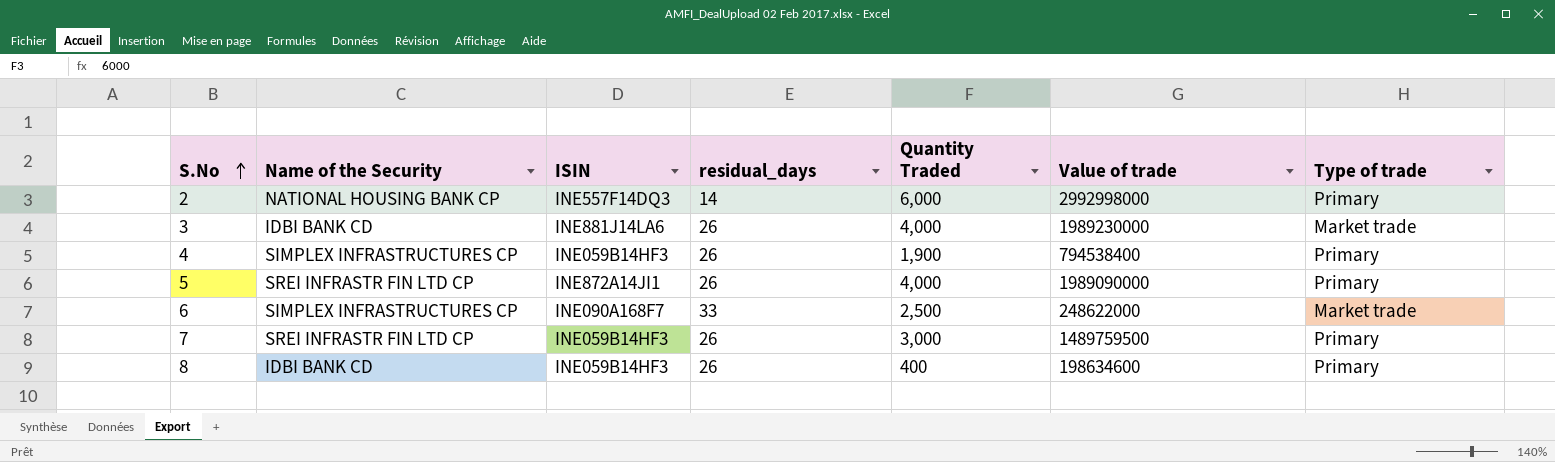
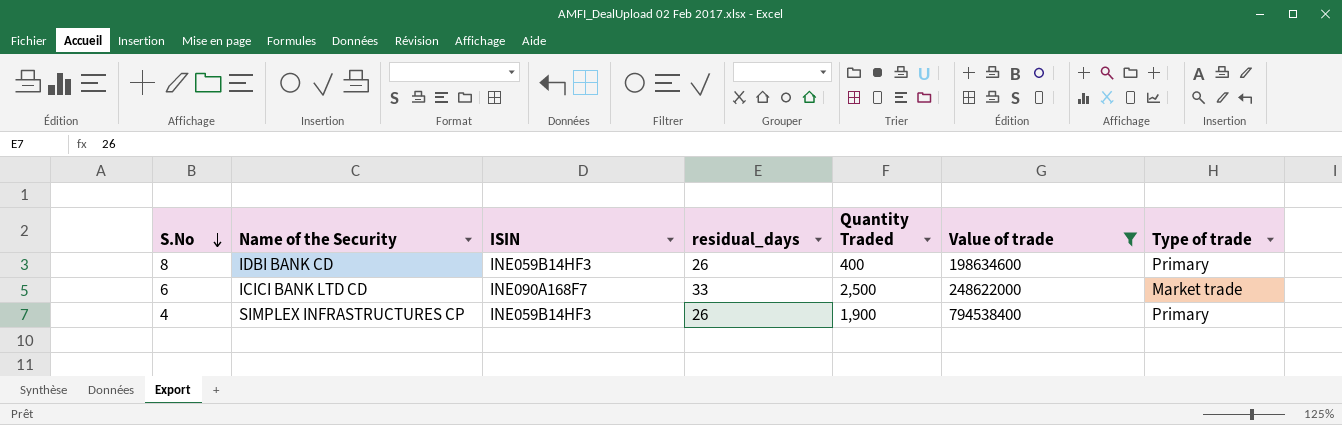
filter: none -> Value of trade <= 794538400
row order: S.No ascending -> S.No descending
6 | Name of the Security: SIMPLEX INFRASTRUCTURES CP -> ICICI BANK LTD CD

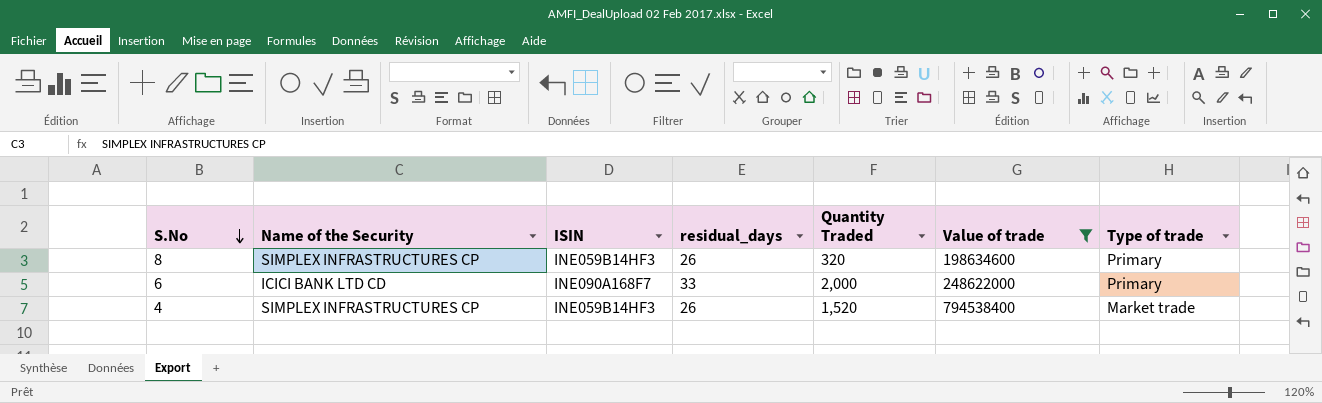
8 | Name of the Security: IDBI BANK CD -> SIMPLEX INFRASTRUCTURES CP
8 | Quantity Traded: 400 -> 320
6 | Quantity Traded: 2,500 -> 2,000
6 | Type of trade: Market trade -> Primary
4 | Quantity Traded: 1,900 -> 1,520
4 | Type of trade: Primary -> Market trade

